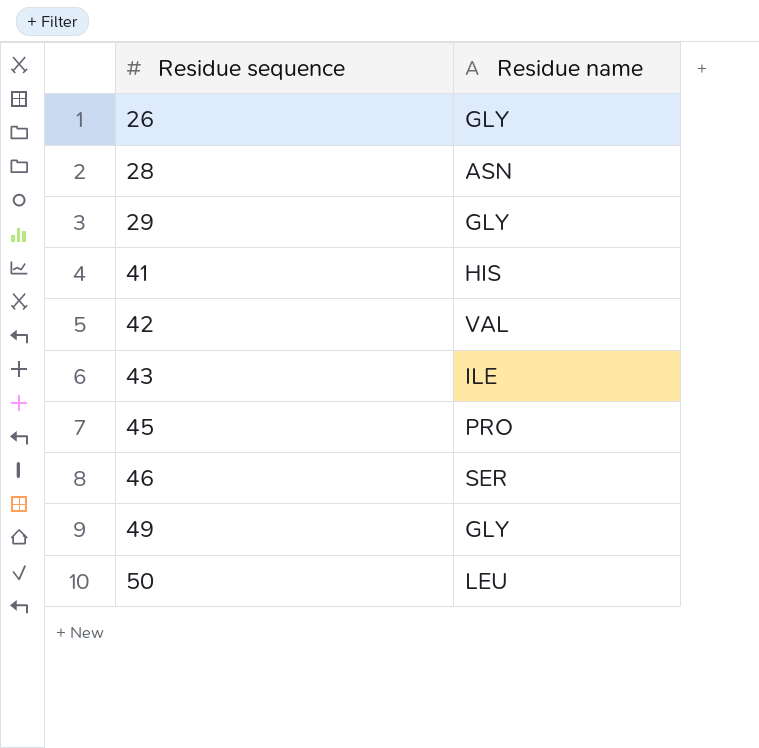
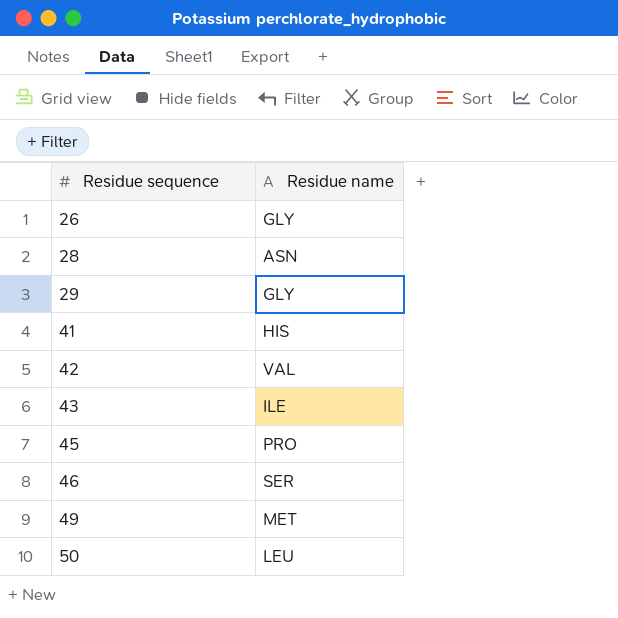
49 | Residue name: GLY -> MET

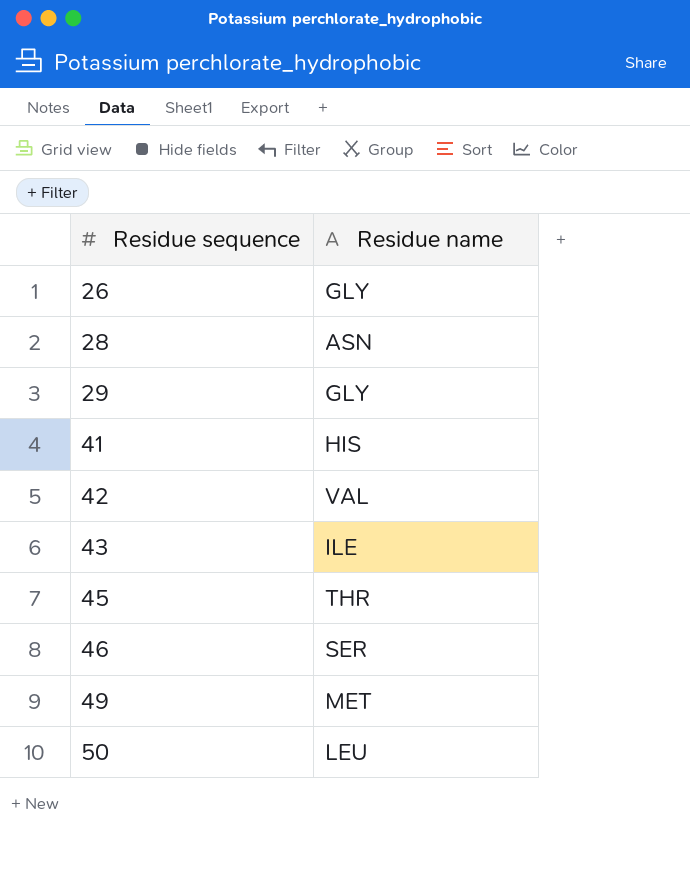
45 | Residue name: PRO -> THR

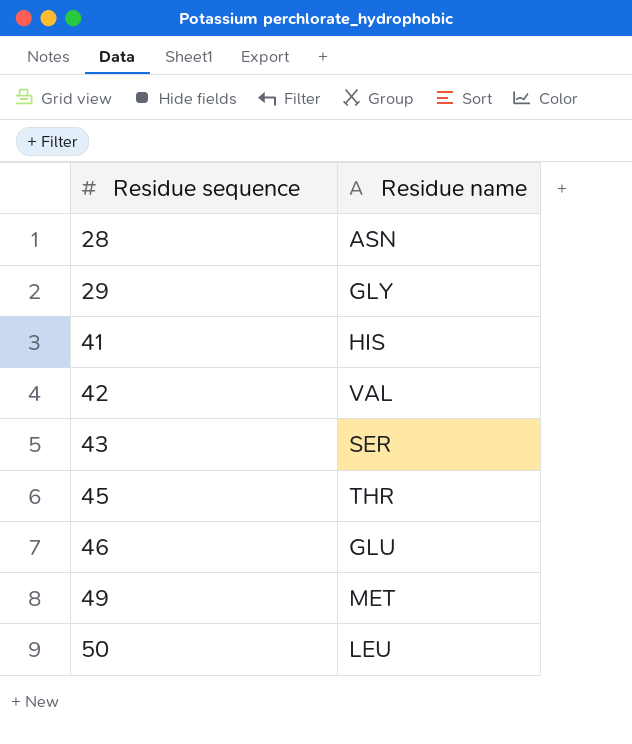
row 26: GLY -> none
43 | Residue name: ILE -> SER
46 | Residue name: SER -> GLU

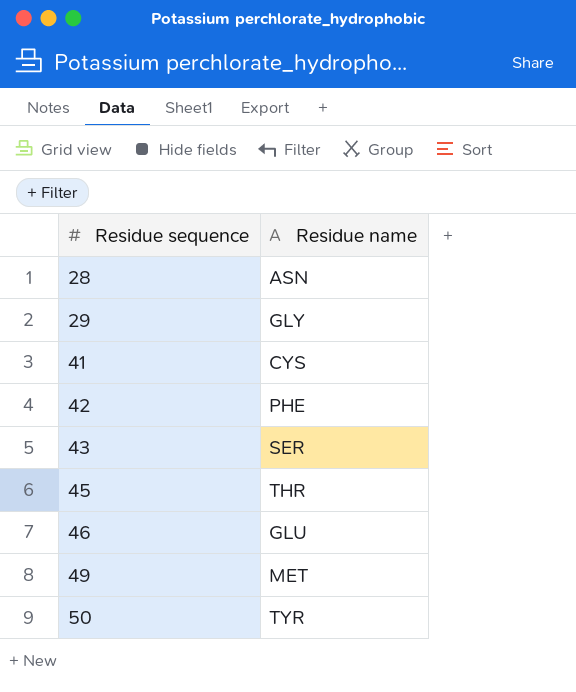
41 | Residue name: HIS -> CYS
42 | Residue name: VAL -> PHE
50 | Residue name: LEU -> TYR

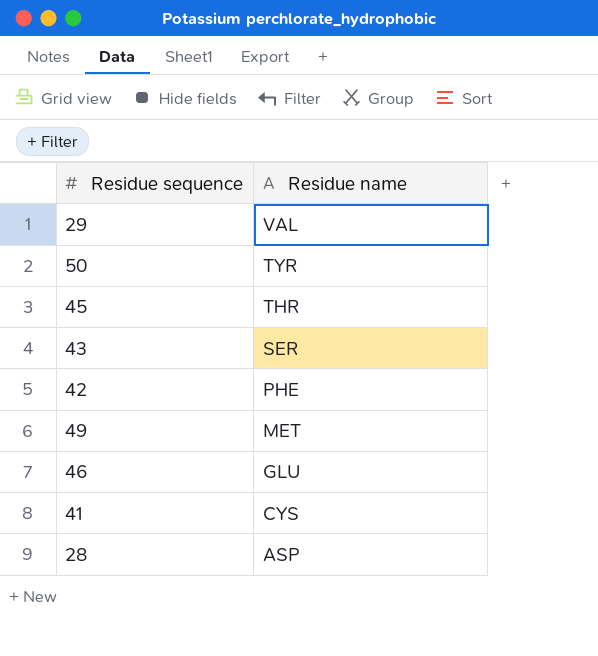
row order: Residue sequence ascending -> Residue name descending
29 | Residue name: GLY -> VAL
28 | Residue name: ASN -> ASP

